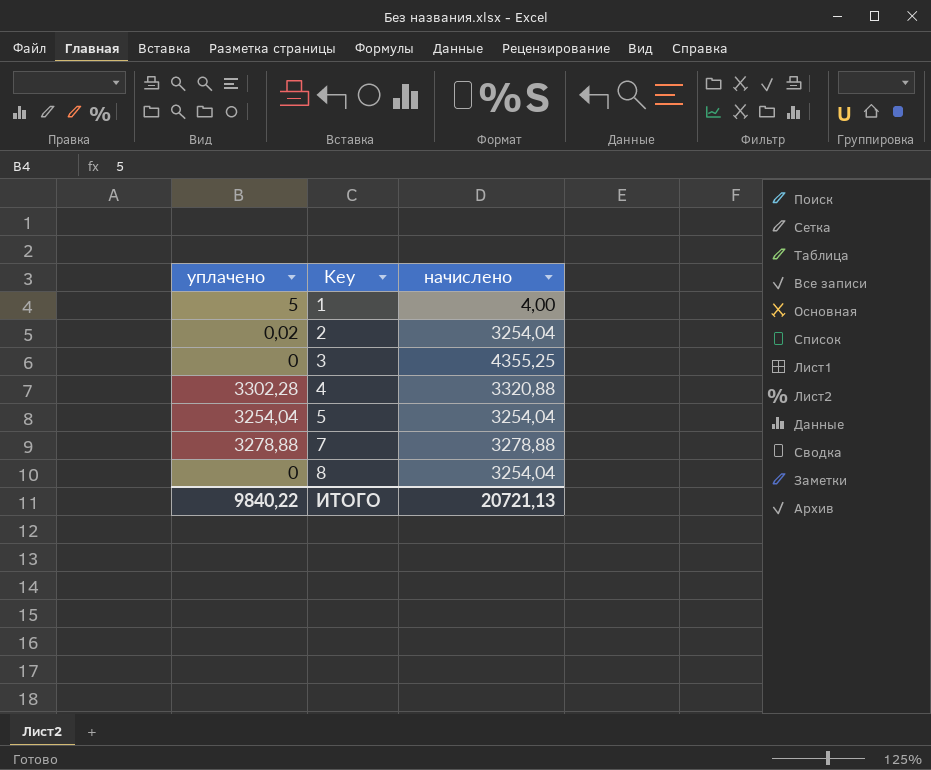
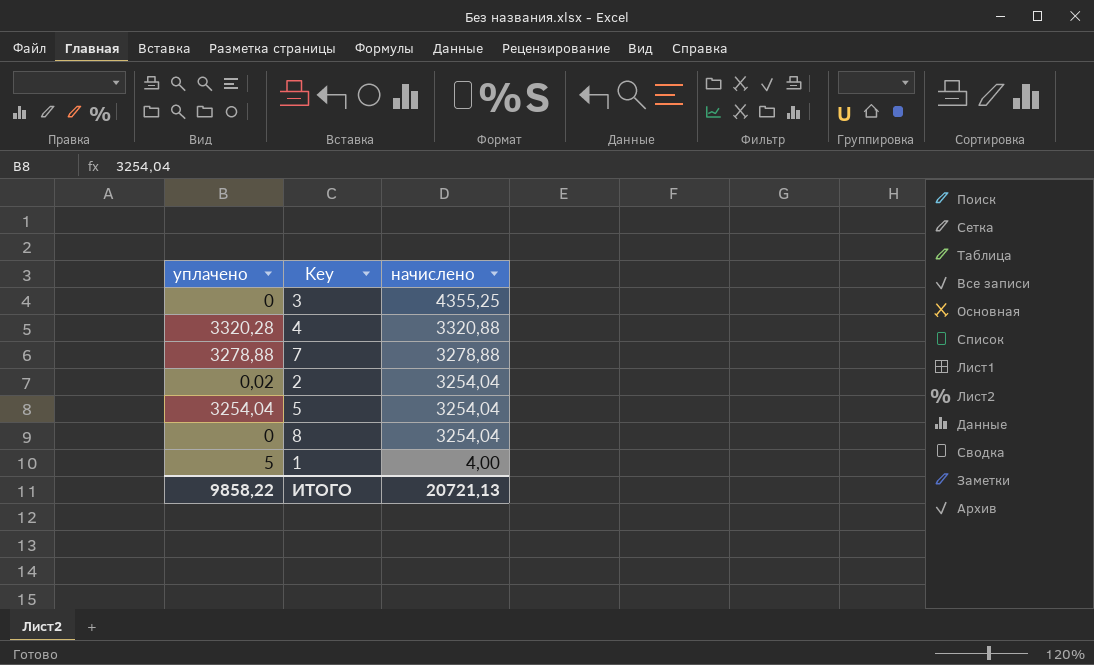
row order: Key ascending -> начислено descending
4 | уплачено: 3302,28 -> 3320,28
ИТОГО | уплачено: 9840,22 -> 9858,22

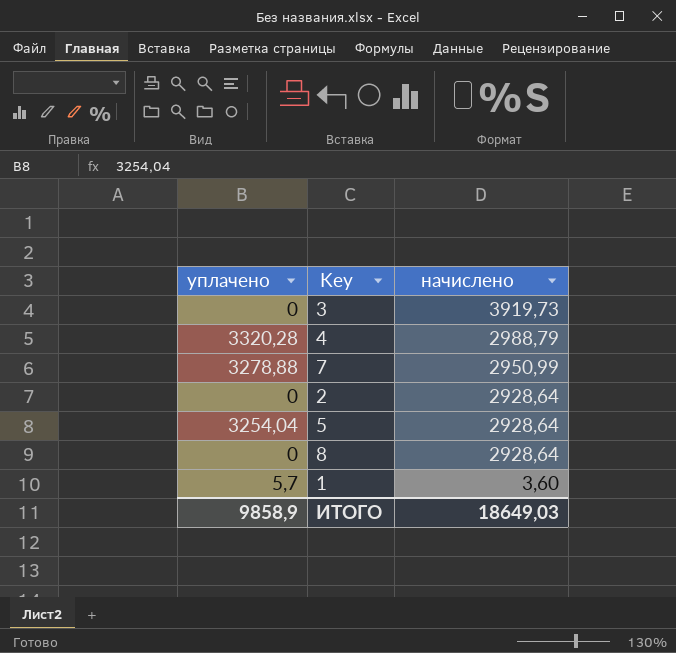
3 | начислено: 4355,25 -> 3919,73
4 | начислено: 3320,88 -> 2988,79
7 | начислено: 3278,88 -> 2950,99
2 | уплачено: 0,02 -> 0
2 | начислено: 3254,04 -> 2928,64
5 | начислено: 3254,04 -> 2928,64
8 | начислено: 3254,04 -> 2928,64
1 | уплачено: 5 -> 5,7
1 | начислено: 4,00 -> 3,60
ИТОГО | уплачено: 9858,22 -> 9858,9
ИТОГО | начислено: 20721,13 -> 18649,03

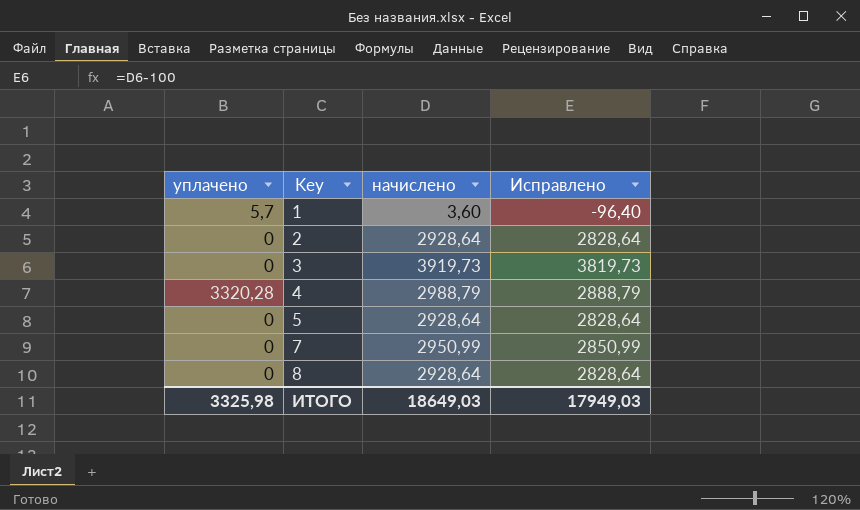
row order: начислено descending -> Key ascending
column Исправлено | formula: none -> [начислено] - 100
5 | уплачено: 3254,04 -> 0
7 | уплачено: 3278,88 -> 0
ИТОГО | уплачено: 9858,9 -> 3325,98

